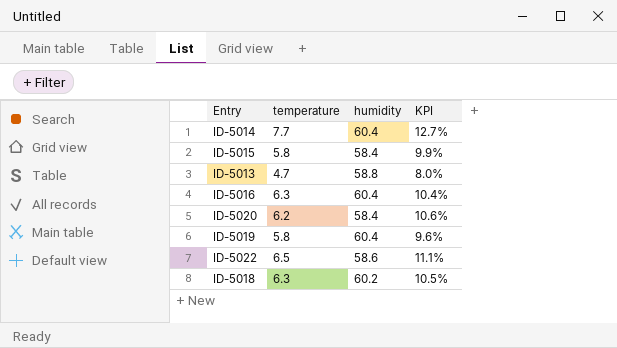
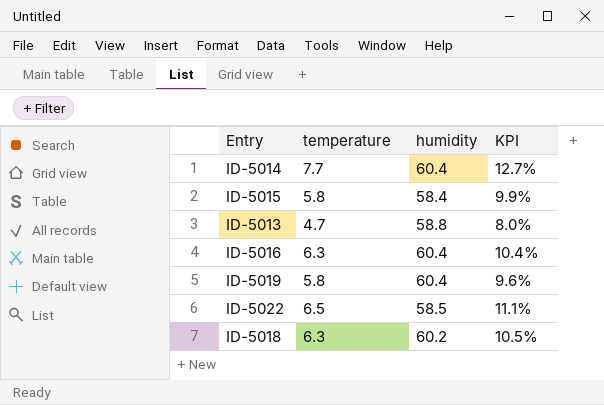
row ID-5020: 6.2 | 58.4 | 10.6% -> none
ID-5022 | humidity: 58.6 -> 58.5

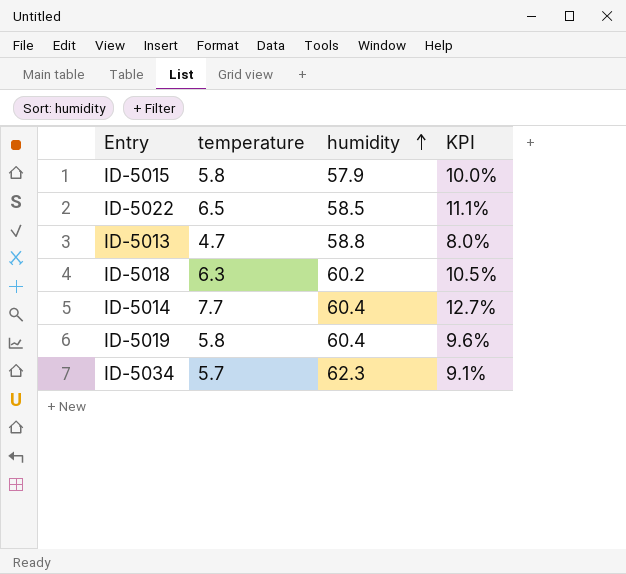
row order: none -> humidity ascending
row ID-5016: 6.3 | 60.4 | 10.4% -> none
ID-5015 | humidity: 58.4 -> 57.9
ID-5015 | KPI: 9.9% -> 10.0%
row ID-5034: none -> 5.7 | 62.3 | 9.1%

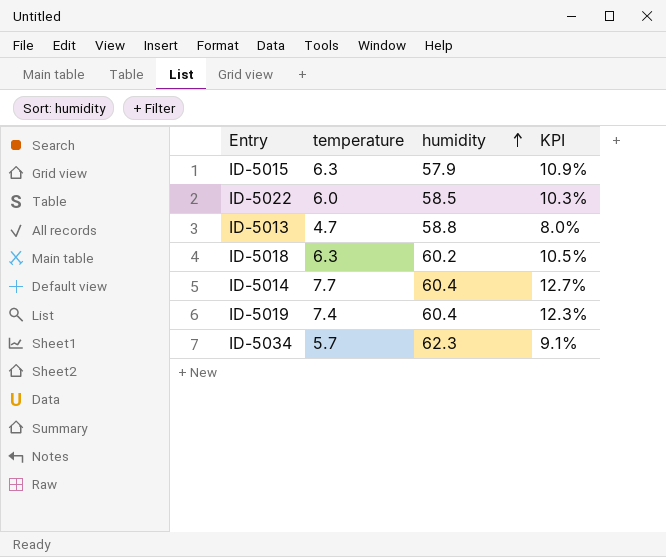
ID-5015 | temperature: 5.8 -> 6.3
ID-5015 | KPI: 10.0% -> 10.9%
ID-5022 | temperature: 6.5 -> 6.0
ID-5022 | KPI: 11.1% -> 10.3%
ID-5019 | temperature: 5.8 -> 7.4
ID-5019 | KPI: 9.6% -> 12.3%

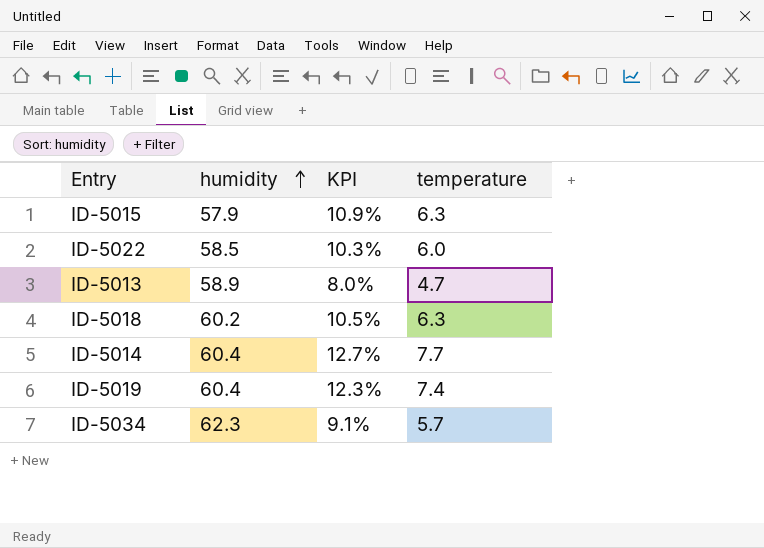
column temperature | position: 2 -> 4
ID-5013 | humidity: 58.8 -> 58.9

